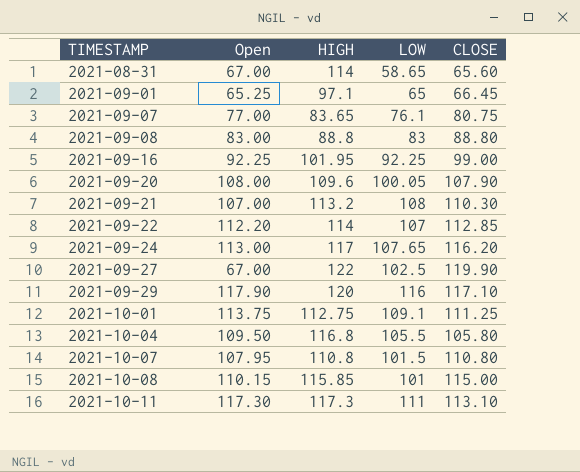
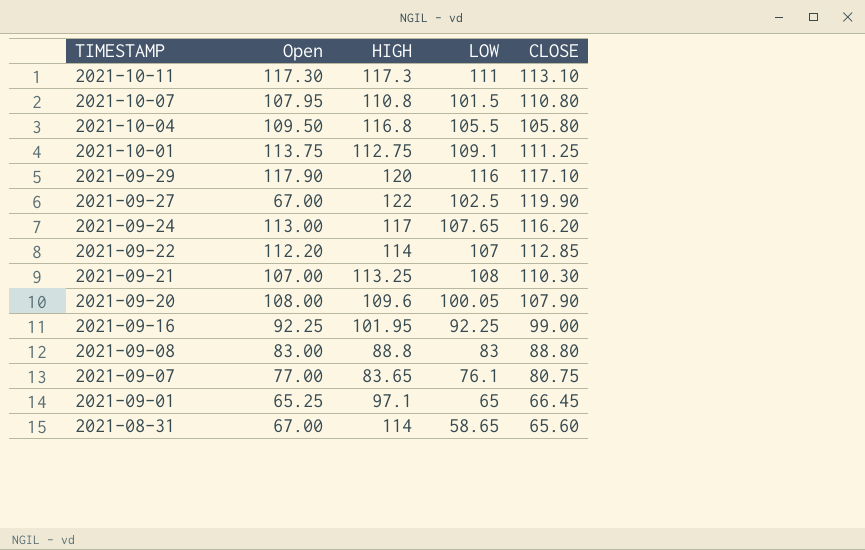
row order: TIMESTAMP ascending -> TIMESTAMP descending
row 2021-10-08: 110.15 | 115.85 | 101 | 115.00 -> none
2021-09-21 | HIGH: 113.2 -> 113.25

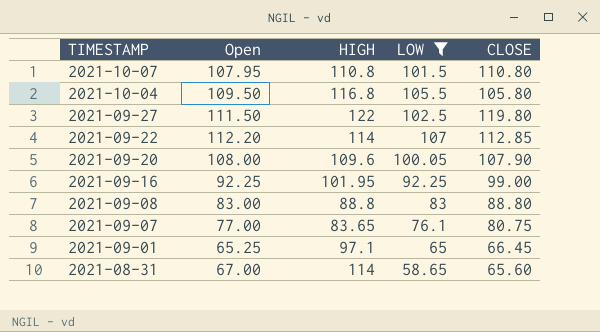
filter: none -> LOW <= 107
2021-09-27 | Open: 67.00 -> 111.50
2021-09-27 | CLOSE: 119.90 -> 119.80

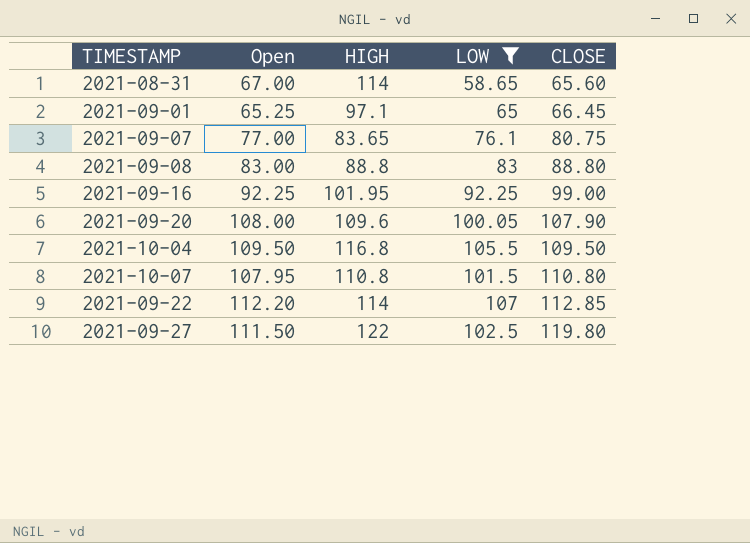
row order: TIMESTAMP descending -> CLOSE ascending
2021-10-04 | CLOSE: 105.80 -> 109.50

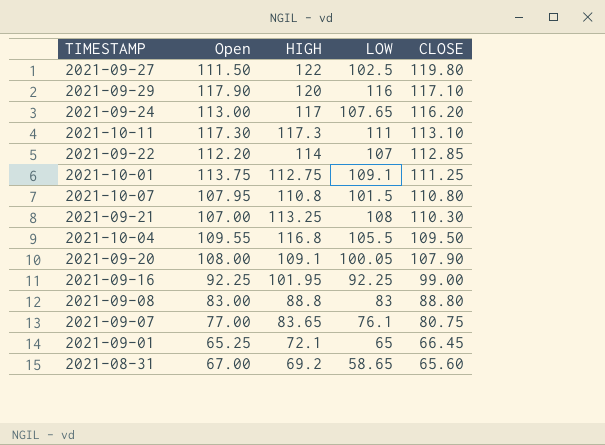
filter: LOW <= 107 -> none
row order: CLOSE ascending -> CLOSE descending
2021-10-04 | Open: 109.50 -> 109.55
2021-09-20 | HIGH: 109.6 -> 109.1
2021-09-01 | HIGH: 97.1 -> 72.1
2021-08-31 | HIGH: 114 -> 69.2

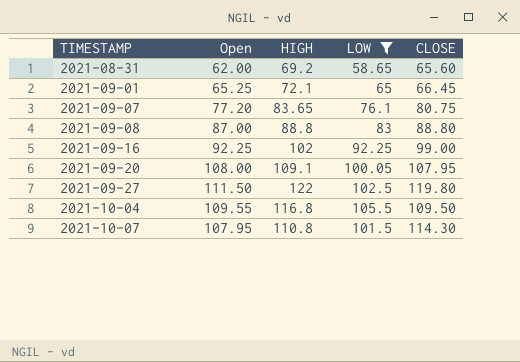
filter: none -> LOW <= 105.5
row order: CLOSE descending -> TIMESTAMP ascending
2021-08-31 | Open: 67.00 -> 62.00
2021-09-07 | Open: 77.00 -> 77.20
2021-09-08 | Open: 83.00 -> 87.00
2021-09-16 | HIGH: 101.95 -> 102
2021-09-20 | CLOSE: 107.90 -> 107.95
2021-10-07 | CLOSE: 110.80 -> 114.30

